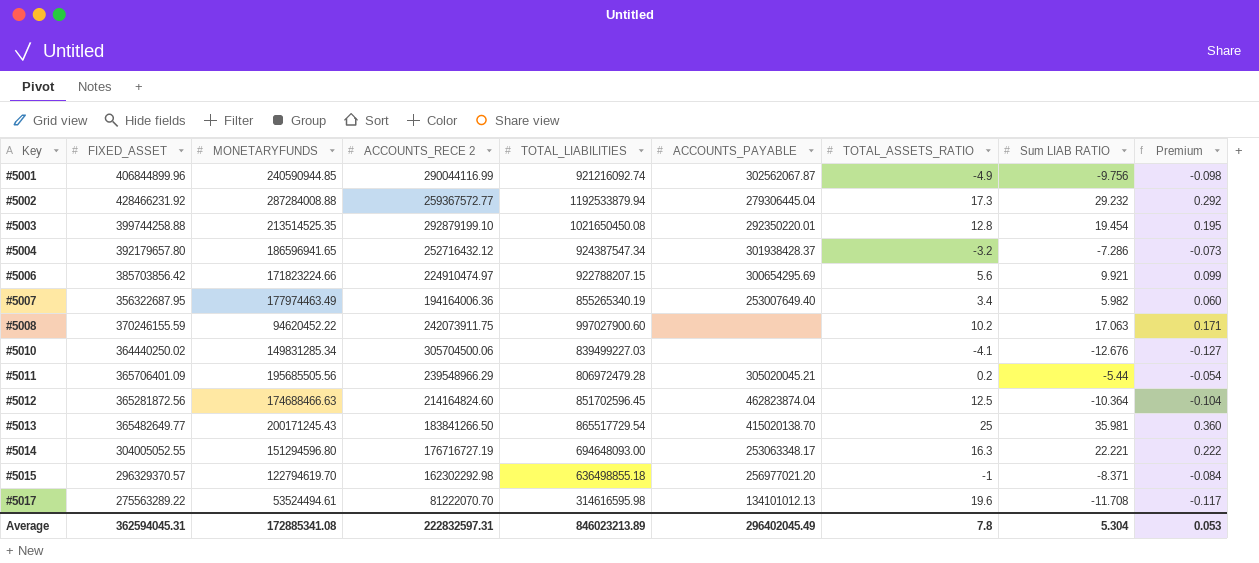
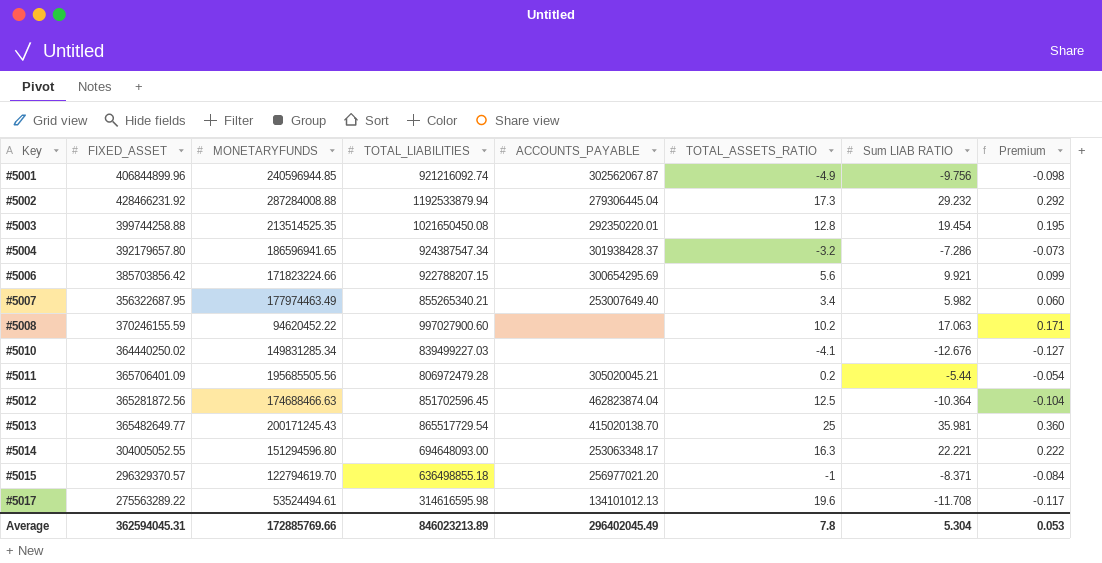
column ACCOUNTS_RECE 2 | position: 4 -> none
#5001 | MONETARYFUNDS: 240590944.85 -> 240596944.85
#5007 | TOTAL_LIABILITIES: 855265340.19 -> 855265340.21
Average | MONETARYFUNDS: 172885341.08 -> 172885769.66

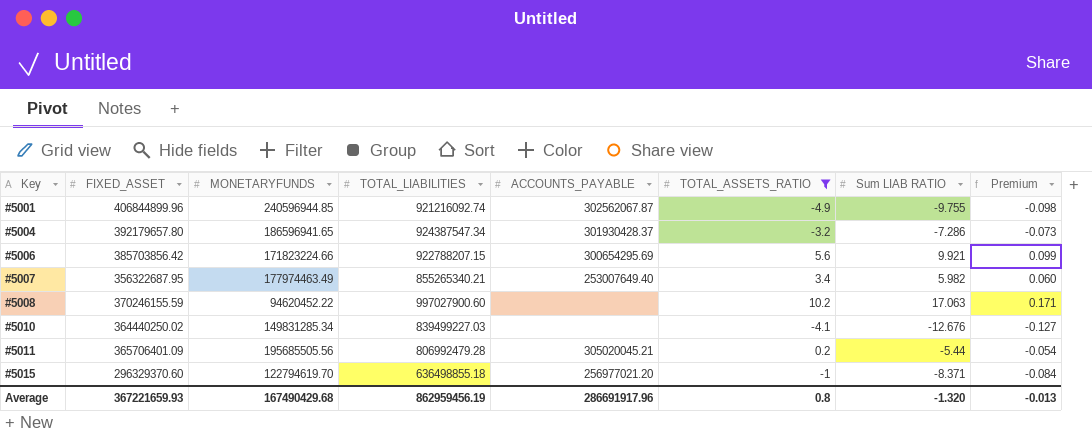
filter: none -> TOTAL_ASSETS_RATIO <= 10.2
#5001 | Sum LIAB RATIO: -9.756 -> -9.755
#5004 | ACCOUNTS_PAYABLE: 301938428.37 -> 301930428.37
#5011 | TOTAL_LIABILITIES: 806972479.28 -> 806992479.28
#5015 | FIXED_ASSET: 296329370.57 -> 296329370.60
Average | FIXED_ASSET: 362594045.31 -> 367221659.93
Average | MONETARYFUNDS: 172885769.66 -> 167490429.68
Average | TOTAL_LIABILITIES: 846023213.89 -> 862959456.19
Average | ACCOUNTS_PAYABLE: 296402045.49 -> 286691917.96
Average | TOTAL_ASSETS_RATIO: 7.8 -> 0.8
Average | Sum LIAB RATIO: 5.304 -> -1.320
Average | Premium: 0.053 -> -0.013

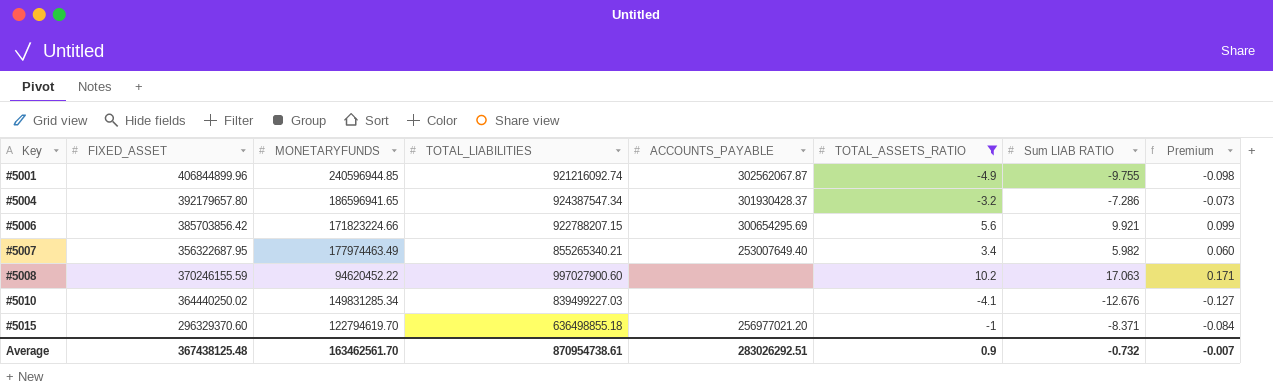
row #5011: 365706401.09 | 195685505.56 | 806992479.28 | 305020045.21 | 0.2 | -5.44 | -0.054 -> none
Average | FIXED_ASSET: 367221659.93 -> 367438125.48
Average | MONETARYFUNDS: 167490429.68 -> 163462561.70
Average | TOTAL_LIABILITIES: 862959456.19 -> 870954738.61
Average | ACCOUNTS_PAYABLE: 286691917.96 -> 283026292.51
Average | TOTAL_ASSETS_RATIO: 0.8 -> 0.9
Average | Sum LIAB RATIO: -1.320 -> -0.732
Average | Premium: -0.013 -> -0.007

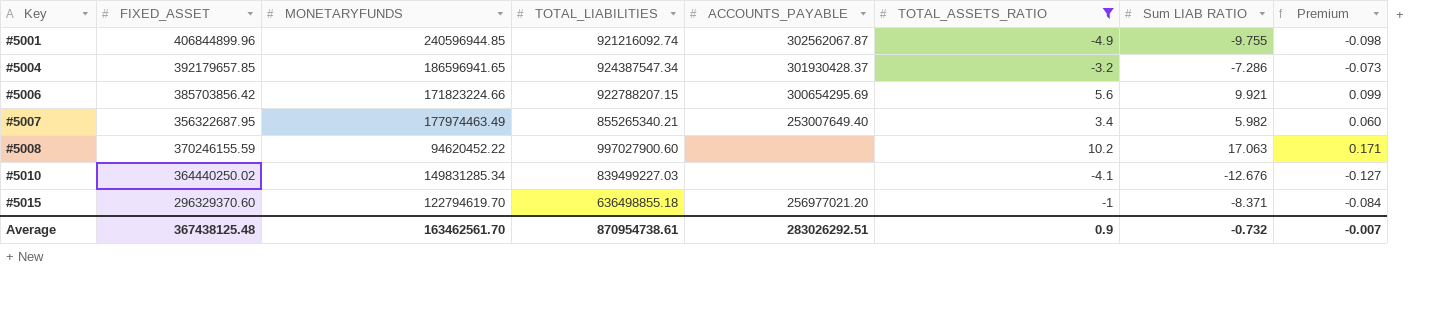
#5004 | FIXED_ASSET: 392179657.80 -> 392179657.85

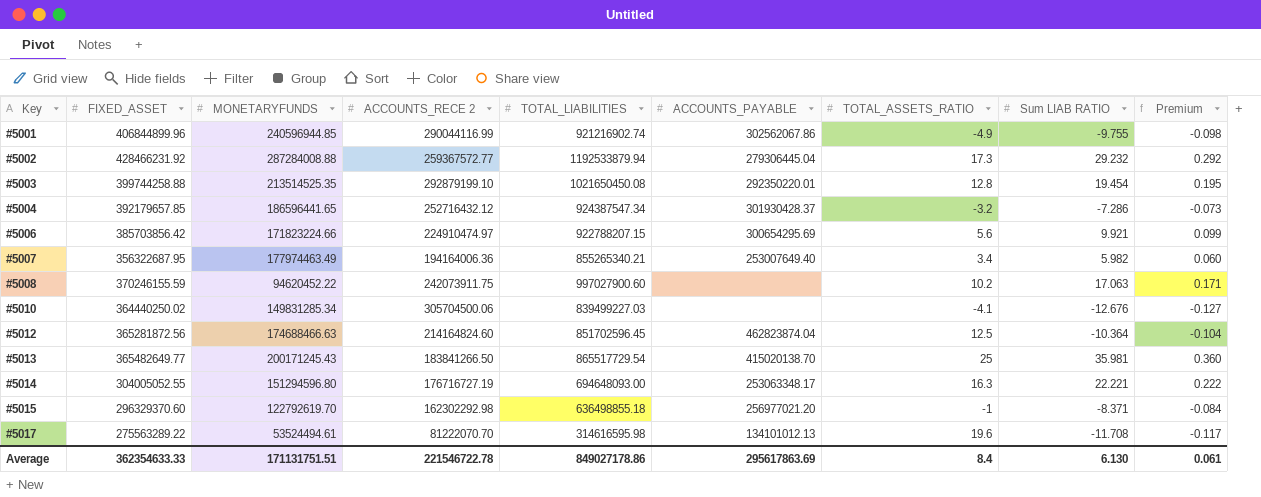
filter: TOTAL_ASSETS_RATIO <= 10.2 -> none
column ACCOUNTS_RECE 2 | position: none -> 4
#5001 | TOTAL_LIABILITIES: 921216092.74 -> 921216902.74
#5001 | ACCOUNTS_PAYABLE: 302562067.87 -> 302562067.86
#5004 | MONETARYFUNDS: 186596941.65 -> 186596441.65
#5015 | MONETARYFUNDS: 122794619.70 -> 122792619.70
Average | FIXED_ASSET: 367438125.48 -> 362354633.33
Average | MONETARYFUNDS: 163462561.70 -> 171131751.51
Average | TOTAL_LIABILITIES: 870954738.61 -> 849027178.86
Average | ACCOUNTS_PAYABLE: 283026292.51 -> 295617863.69
Average | TOTAL_ASSETS_RATIO: 0.9 -> 8.4
Average | Sum LIAB RATIO: -0.732 -> 6.130
Average | Premium: -0.007 -> 0.061

